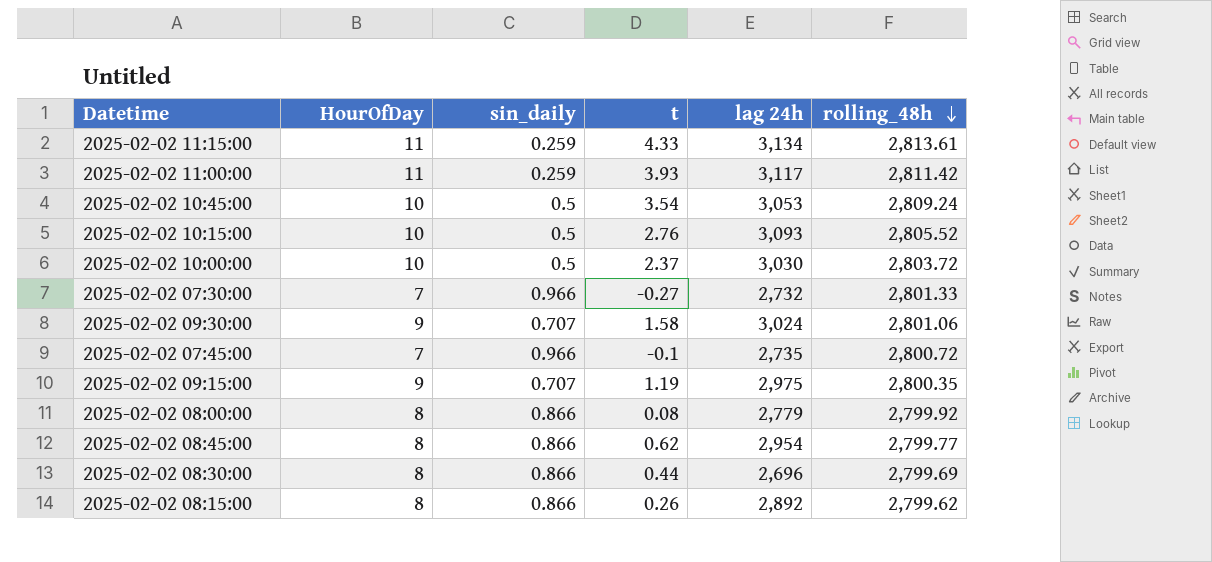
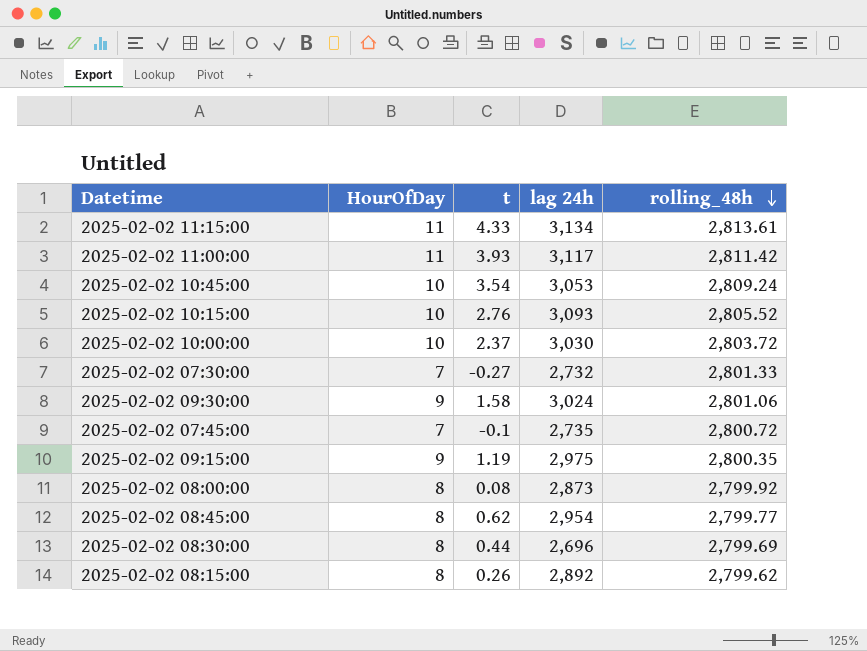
column sin_daily | position: 3 -> none
2025-02-02 08:00:00 | lag 24h: 2,779 -> 2,873

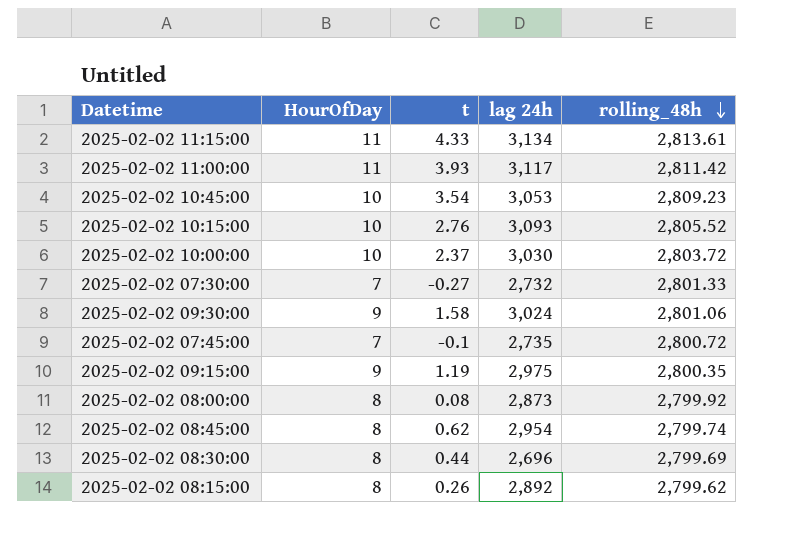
2025-02-02 10:45:00 | rolling_48h: 2,809.24 -> 2,809.23
2025-02-02 08:45:00 | rolling_48h: 2,799.77 -> 2,799.74

